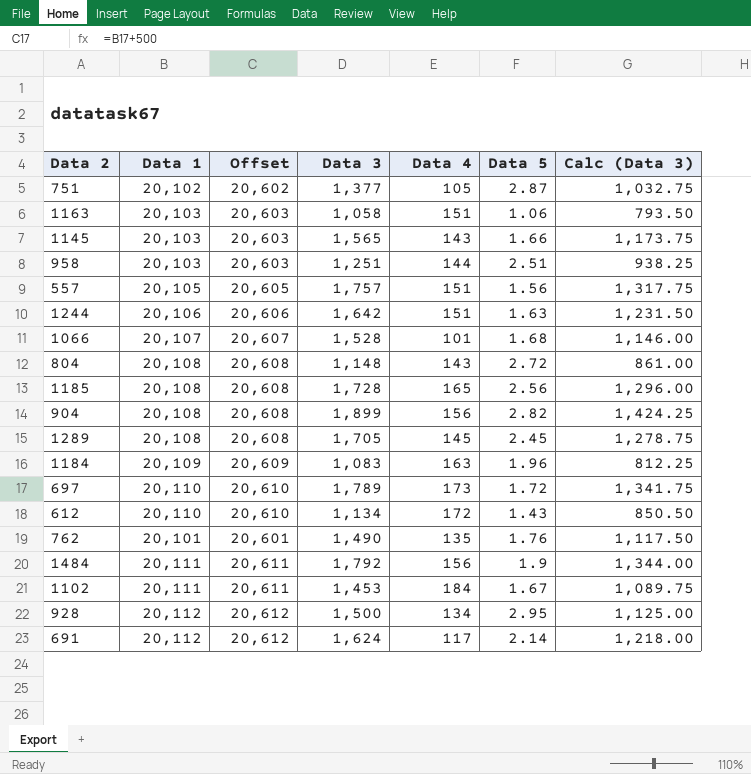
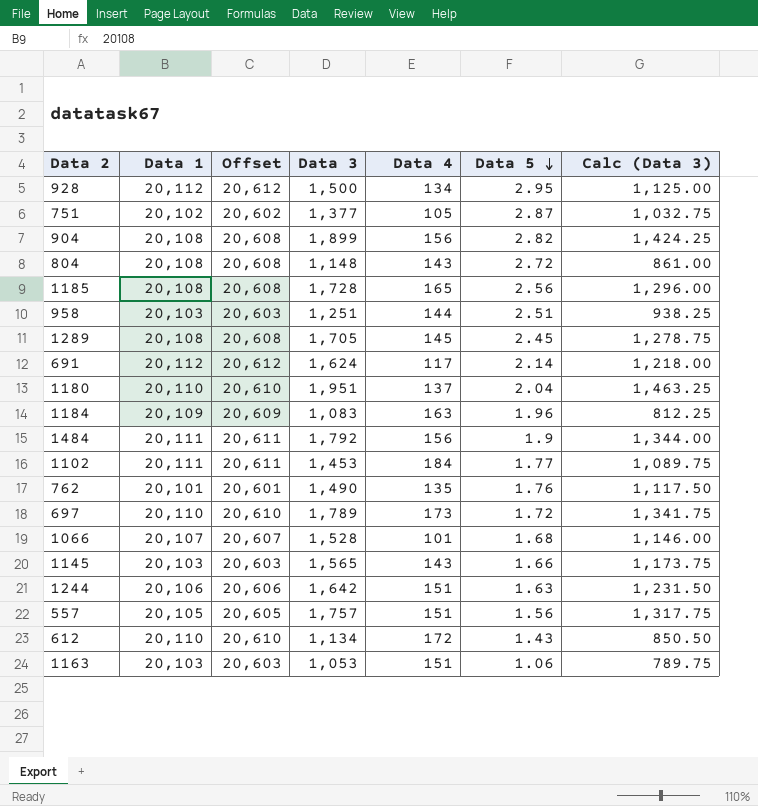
row order: none -> Data 5 descending
row 1180: none -> 20,110 | 20,610 | 1,951 | 137 | 2.04 | 1,463.25
1102 | Data 5: 1.67 -> 1.77
1163 | Data 3: 1,058 -> 1,053
1163 | Calc (Data 3): 793.50 -> 789.75

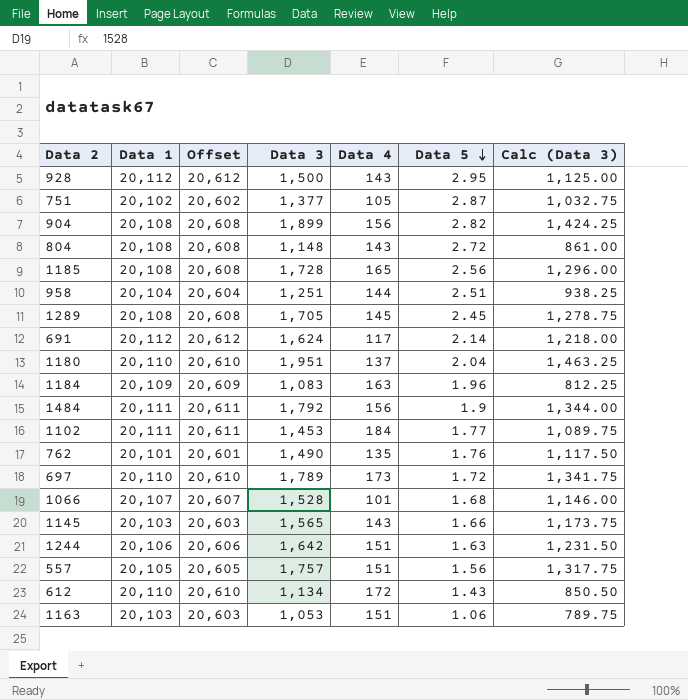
928 | Data 4: 134 -> 143
958 | Data 1: 20,103 -> 20,104
958 | Offset: 20,603 -> 20,604

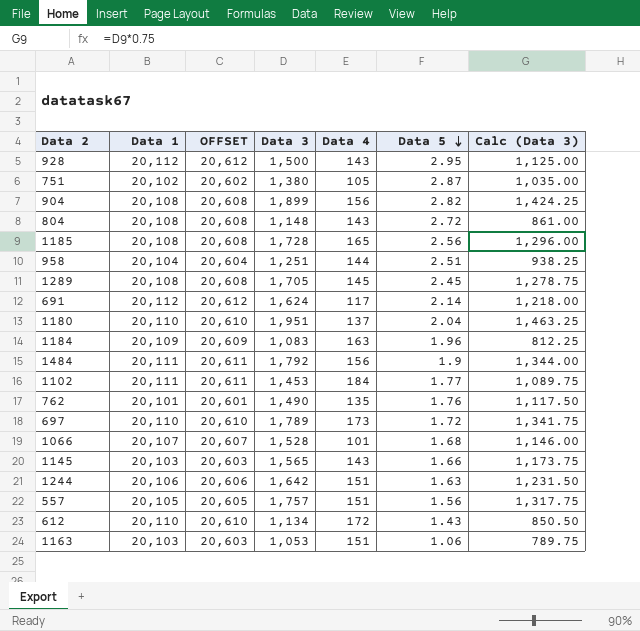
column name: Offset -> OFFSET
751 | Data 3: 1,377 -> 1,380
751 | Calc (Data 3): 1,032.75 -> 1,035.00

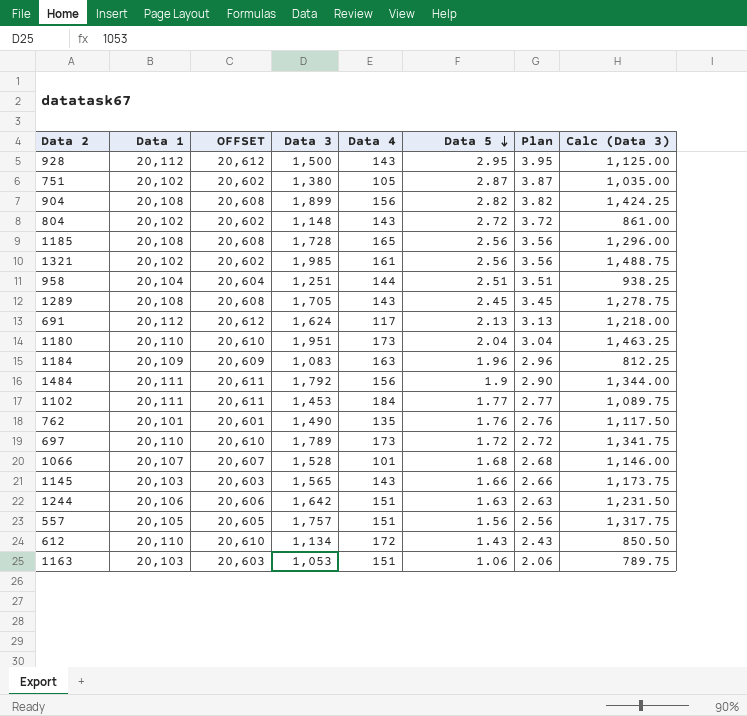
column Plan | formula: none -> [Data 5] + 1
804 | Data 1: 20,108 -> 20,102
804 | OFFSET: 20,608 -> 20,602
row 1321: none -> 20,102 | 20,602 | 1,985 | 161 | 2.56 | 3.56 | 1,488.75
1289 | Data 4: 145 -> 143
691 | Data 5: 2.14 -> 2.13
1180 | Data 4: 137 -> 173

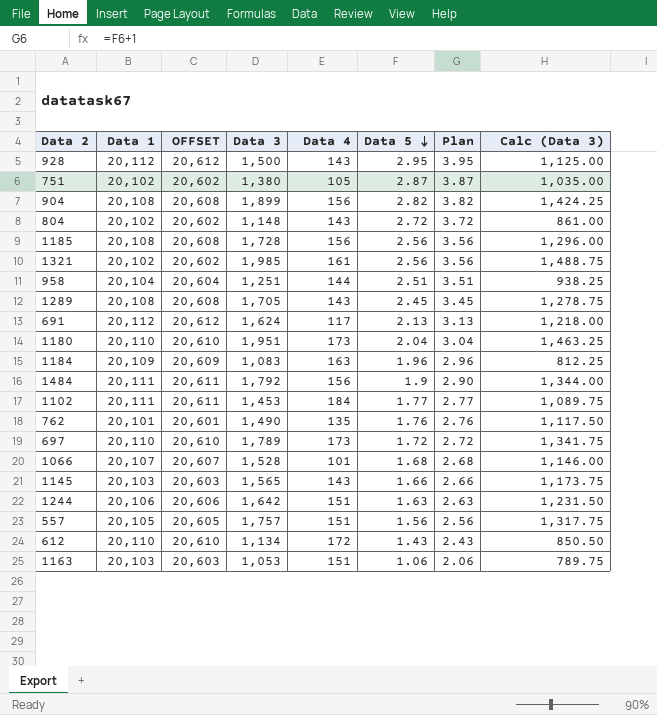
1185 | Data 4: 165 -> 156

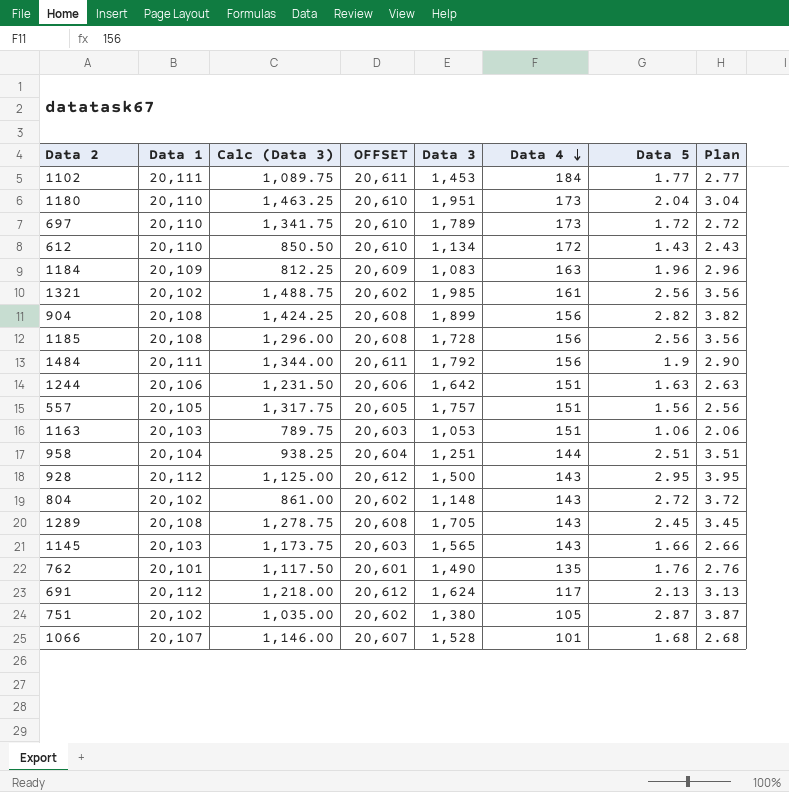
row order: Data 5 descending -> Data 4 descending
column Calc (Data 3) | position: 8 -> 3

